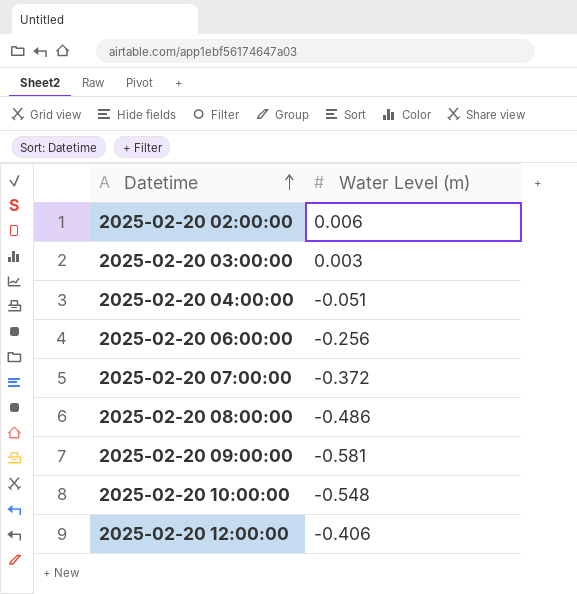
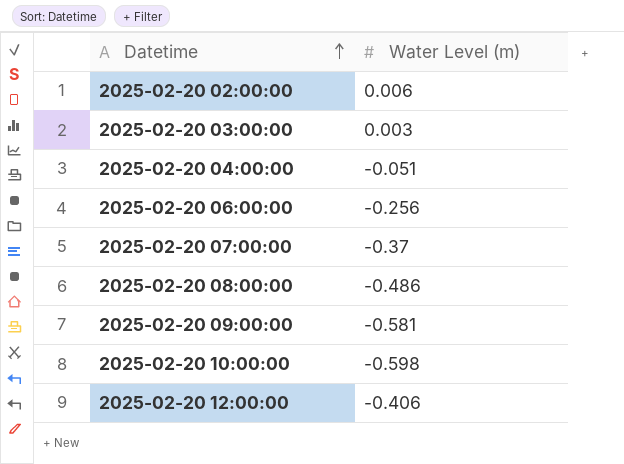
2025-02-20 07:00:00 | Water Level (m): -0.372 -> -0.37
2025-02-20 10:00:00 | Water Level (m): -0.548 -> -0.598

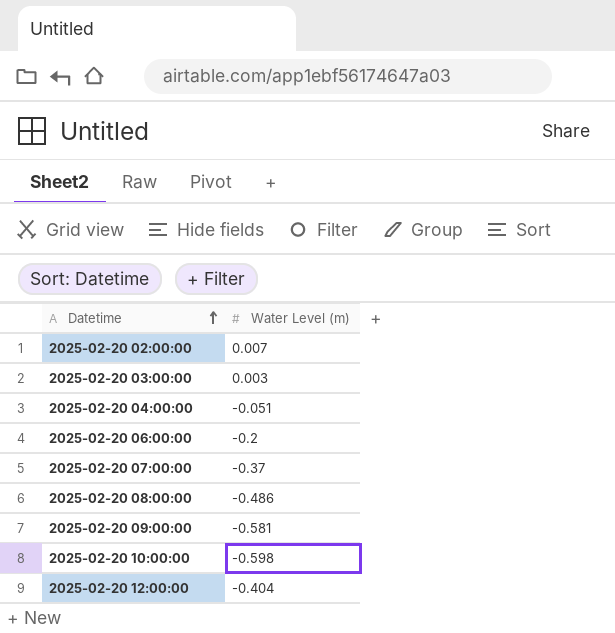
2025-02-20 02:00:00 | Water Level (m): 0.006 -> 0.007
2025-02-20 06:00:00 | Water Level (m): -0.256 -> -0.2
2025-02-20 12:00:00 | Water Level (m): -0.406 -> -0.404

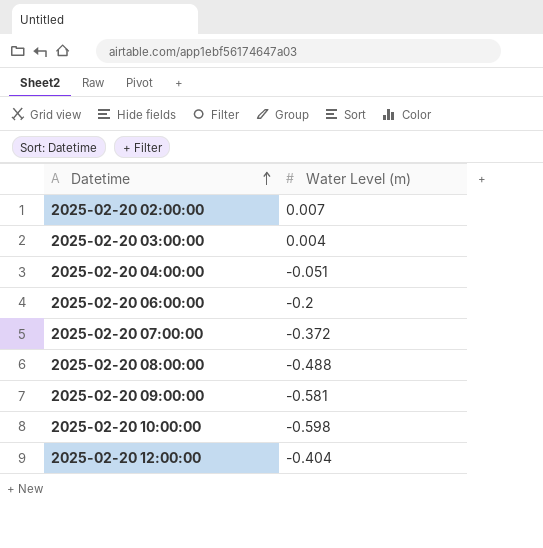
2025-02-20 03:00:00 | Water Level (m): 0.003 -> 0.004
2025-02-20 07:00:00 | Water Level (m): -0.37 -> -0.372
2025-02-20 08:00:00 | Water Level (m): -0.486 -> -0.488

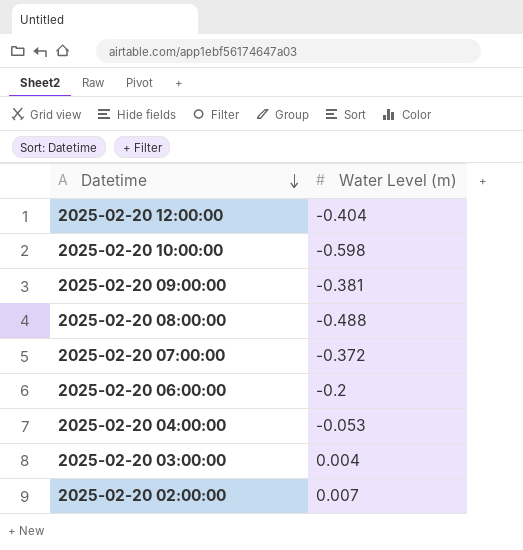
row order: Datetime ascending -> Datetime descending
2025-02-20 09:00:00 | Water Level (m): -0.581 -> -0.381
2025-02-20 04:00:00 | Water Level (m): -0.051 -> -0.053

